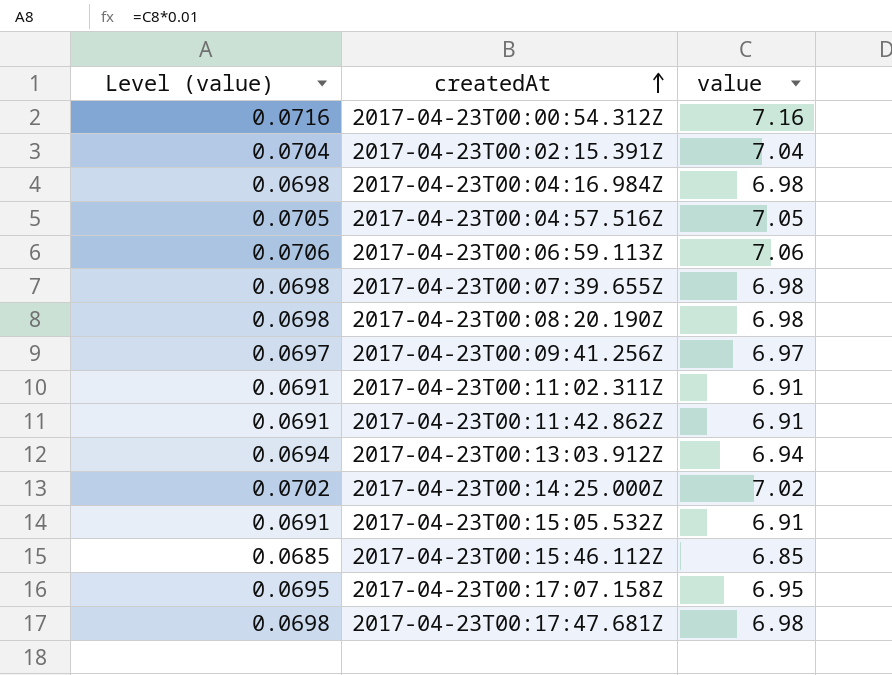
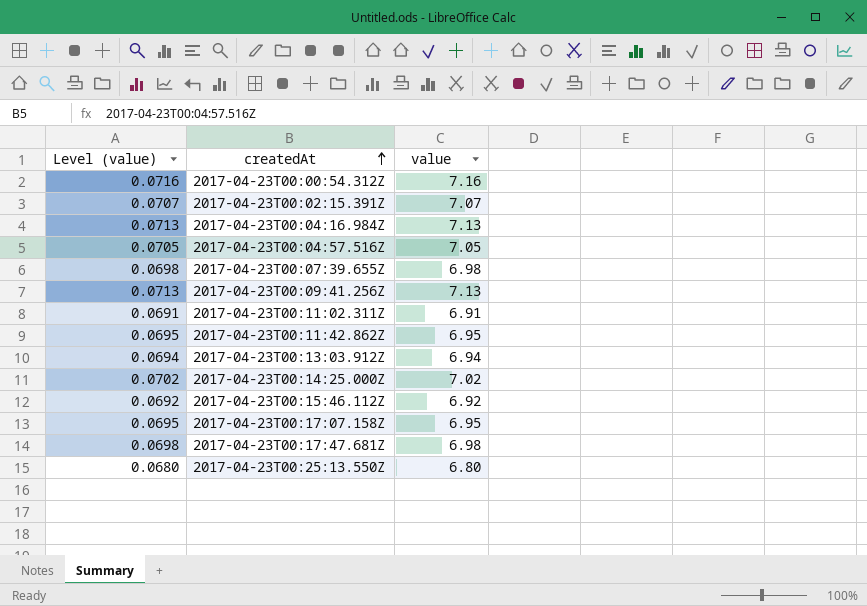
row 2017-04-23T00:06:59.113Z: 0.0706 | 7.06 -> none
row 2017-04-23T00:08:20.190Z: 0.0698 | 6.98 -> none
row 2017-04-23T00:15:05.532Z: 0.0691 | 6.91 -> none
2017-04-23T00:02:15.391Z | Level (value): 0.0704 -> 0.0707
2017-04-23T00:02:15.391Z | value: 7.04 -> 7.07
2017-04-23T00:04:16.984Z | Level (value): 0.0698 -> 0.0713
2017-04-23T00:04:16.984Z | value: 6.98 -> 7.13
2017-04-23T00:09:41.256Z | Level (value): 0.0697 -> 0.0713
2017-04-23T00:09:41.256Z | value: 6.97 -> 7.13
2017-04-23T00:11:42.862Z | Level (value): 0.0691 -> 0.0695
2017-04-23T00:11:42.862Z | value: 6.91 -> 6.95
2017-04-23T00:15:46.112Z | Level (value): 0.0685 -> 0.0692
2017-04-23T00:15:46.112Z | value: 6.85 -> 6.92
row 2017-04-23T00:25:13.550Z: none -> 0.0680 | 6.80

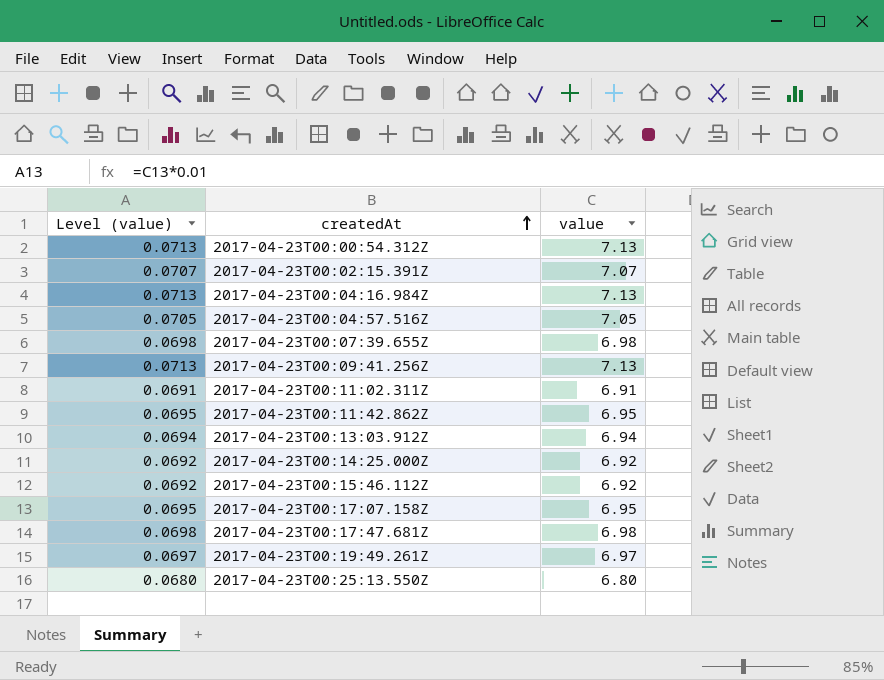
2017-04-23T00:00:54.312Z | Level (value): 0.0716 -> 0.0713
2017-04-23T00:00:54.312Z | value: 7.16 -> 7.13
2017-04-23T00:14:25.000Z | Level (value): 0.0702 -> 0.0692
2017-04-23T00:14:25.000Z | value: 7.02 -> 6.92
row 2017-04-23T00:19:49.261Z: none -> 0.0697 | 6.97

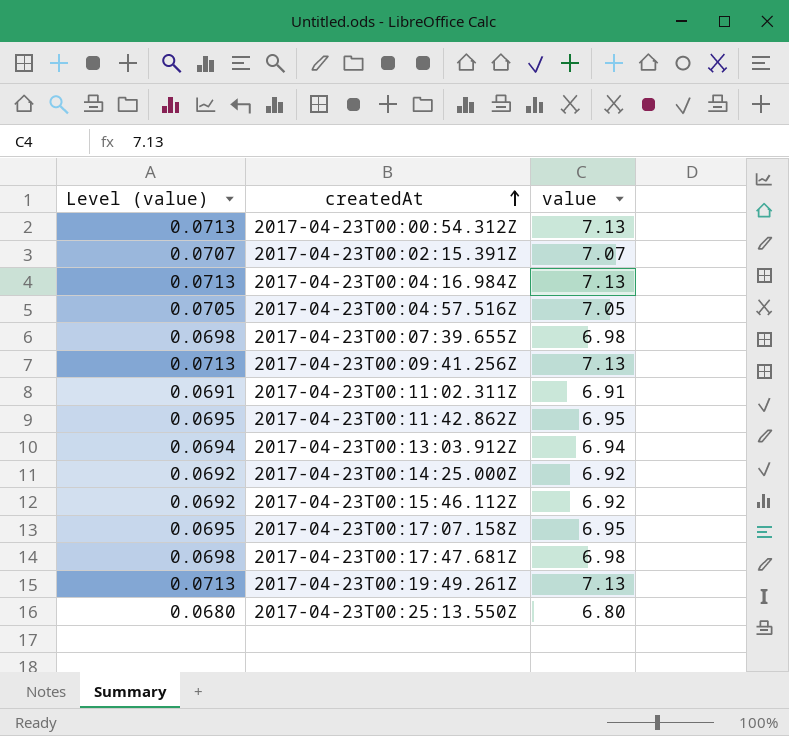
2017-04-23T00:19:49.261Z | Level (value): 0.0697 -> 0.0713
2017-04-23T00:19:49.261Z | value: 6.97 -> 7.13

